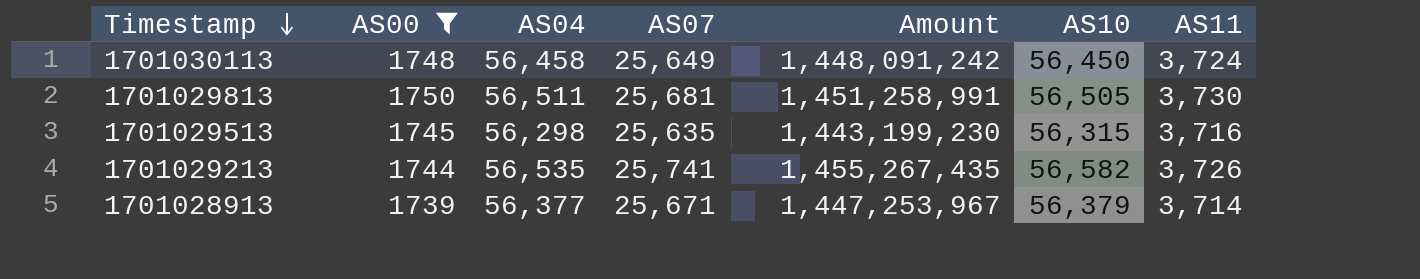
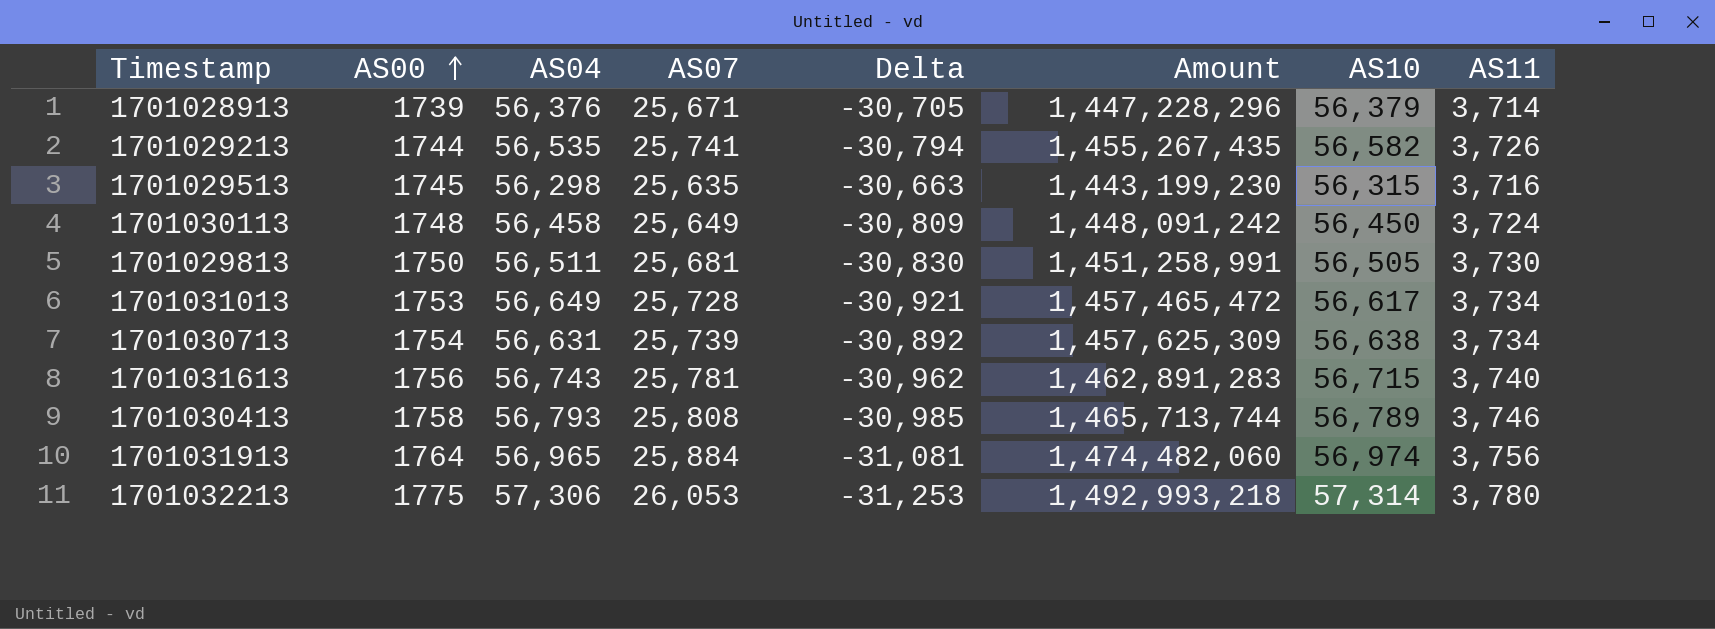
filter: AS00 <= 1750 -> none
row order: Timestamp descending -> AS00 ascending
column Delta | formula: none -> [AS07] - [AS04]
1701028913 | AS04: 56,377 -> 56,376
1701028913 | Amount: 1,447,253,967 -> 1,447,228,296

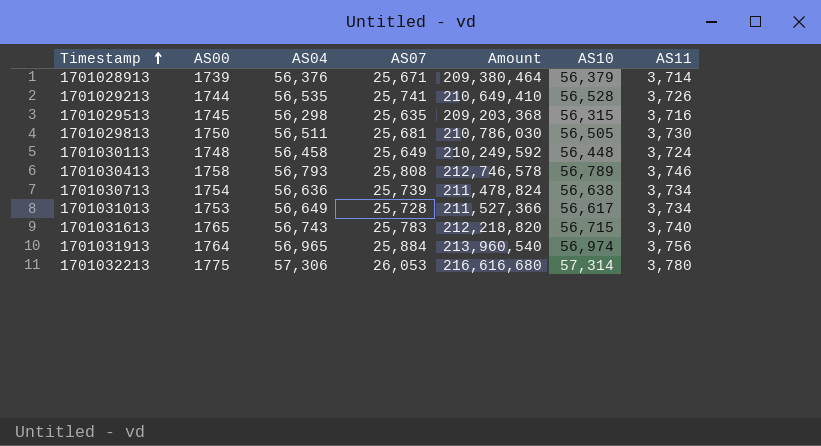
row order: AS00 ascending -> Timestamp ascending
column Delta | formula: [AS07] - [AS04] -> none
column Amount | formula: [AS04] * [AS07] -> [AS04] * [AS11]
1701029213 | AS10: 56,582 -> 56,528
1701030113 | AS10: 56,450 -> 56,448
1701030713 | AS04: 56,631 -> 56,636
1701031613 | AS00: 1756 -> 1765
1701031613 | AS07: 25,781 -> 25,783

